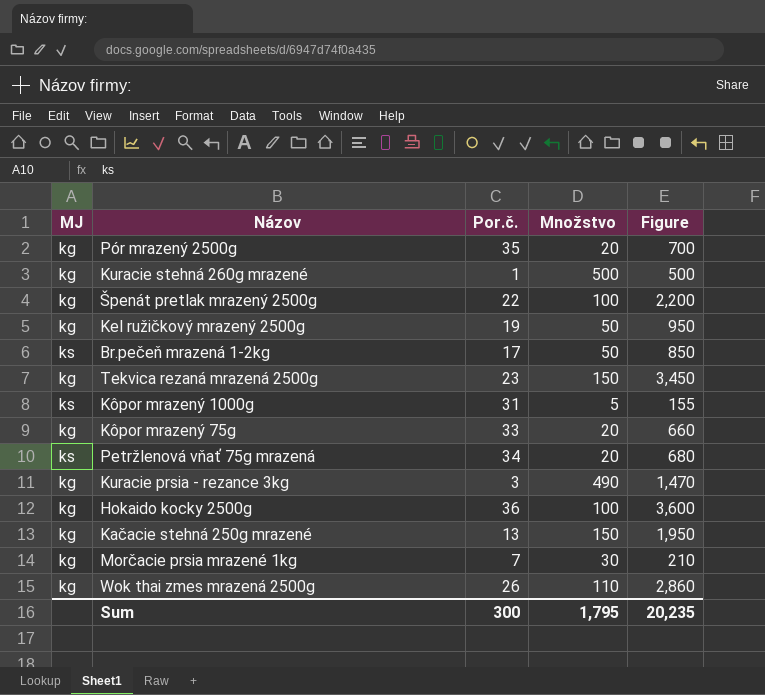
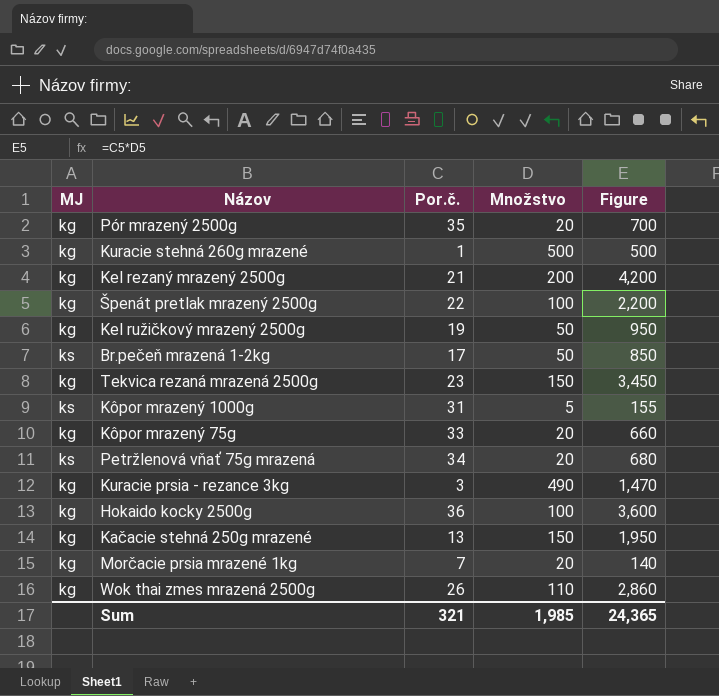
row Kel rezaný mrazený 2500g: none -> kg | 21 | 200 | 4,200
Morčacie prsia mrazené 1kg | Množstvo: 30 -> 20
Morčacie prsia mrazené 1kg | Figure: 210 -> 140
Sum | Por.č.: 300 -> 321
Sum | Množstvo: 1,795 -> 1,985
Sum | Figure: 20,235 -> 24,365

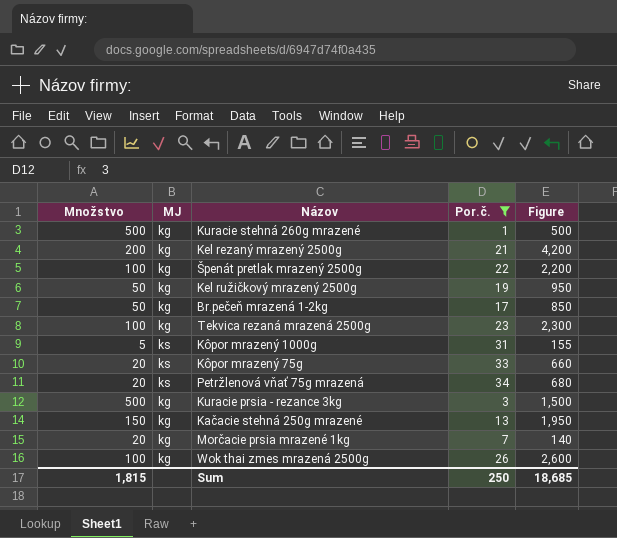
filter: none -> Por.č. <= 34
column Množstvo | position: 4 -> 1
Br.pečeň mrazená 1-2kg | MJ: ks -> kg
Tekvica rezaná mrazená 2500g | Množstvo: 150 -> 100
Tekvica rezaná mrazená 2500g | Figure: 3,450 -> 2,300
Kôpor mrazený 75g | MJ: kg -> ks
Kuracie prsia - rezance 3kg | Množstvo: 490 -> 500
Kuracie prsia - rezance 3kg | Figure: 1,470 -> 1,500
Wok thai zmes mrazená 2500g | Množstvo: 110 -> 100
Wok thai zmes mrazená 2500g | Figure: 2,860 -> 2,600
Sum | Množstvo: 1,985 -> 1,815
Sum | Por.č.: 321 -> 250
Sum | Figure: 24,365 -> 18,685

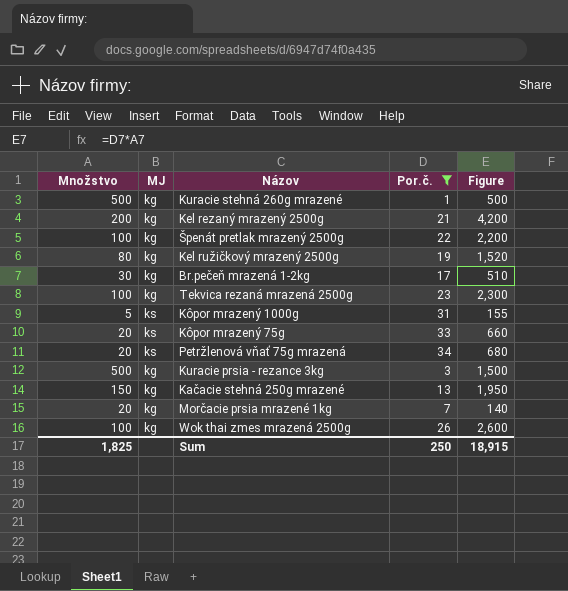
Kel ružičkový mrazený 2500g | Množstvo: 50 -> 80
Kel ružičkový mrazený 2500g | Figure: 950 -> 1,520
Br.pečeň mrazená 1-2kg | Množstvo: 50 -> 30
Br.pečeň mrazená 1-2kg | Figure: 850 -> 510
Sum | Množstvo: 1,815 -> 1,825
Sum | Figure: 18,685 -> 18,915

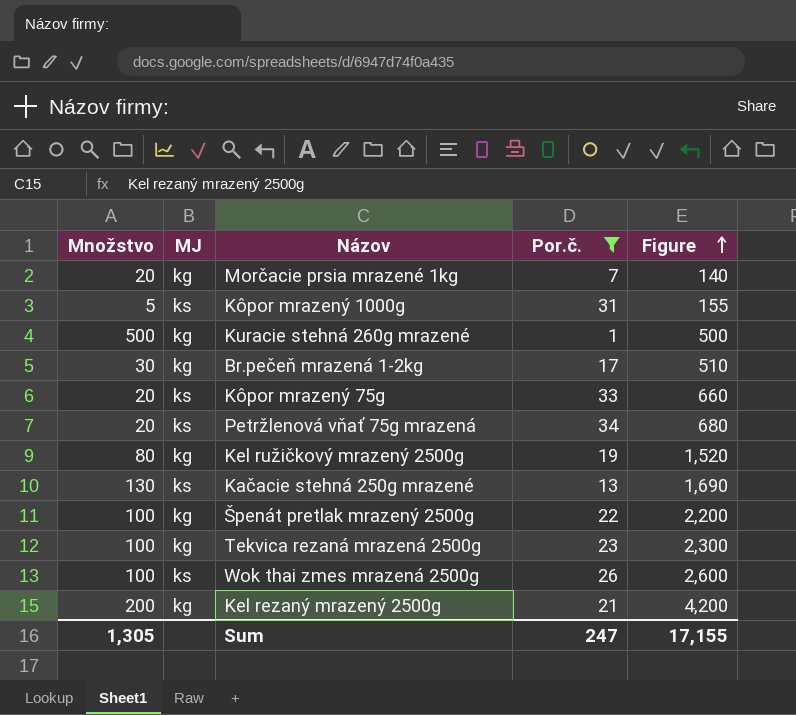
row order: none -> Figure ascending
row Kuracie prsia - rezance 3kg: 500 | kg | 3 | 1,500 -> none
Kačacie stehná 250g mrazené | Množstvo: 150 -> 130
Kačacie stehná 250g mrazené | MJ: kg -> ks
Kačacie stehná 250g mrazené | Figure: 1,950 -> 1,690
Wok thai zmes mrazená 2500g | MJ: kg -> ks
Sum | Množstvo: 1,825 -> 1,305
Sum | Por.č.: 250 -> 247
Sum | Figure: 18,915 -> 17,155

